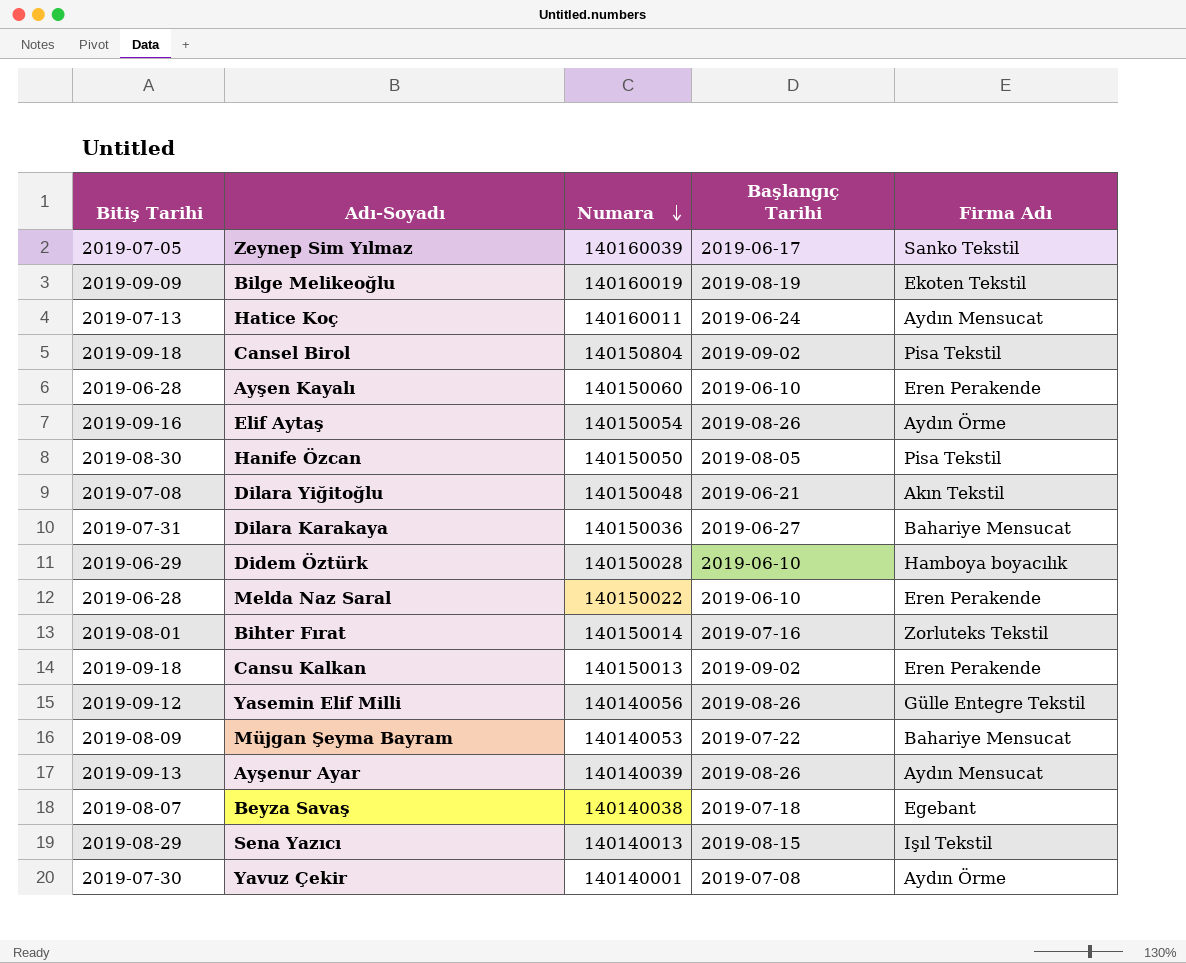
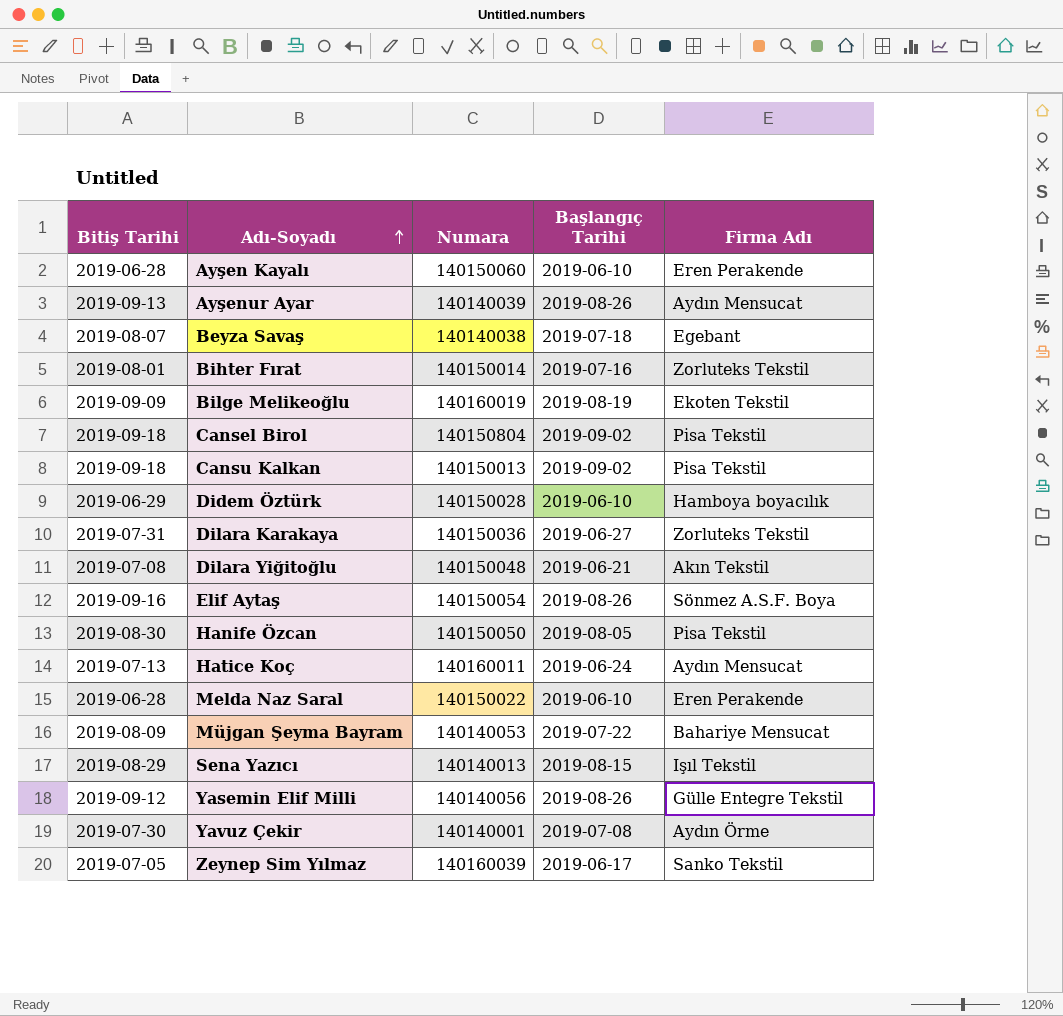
row order: Numara descending -> Adı-Soyadı ascending
Cansu Kalkan | Firma Adı: Eren Perakende -> Pisa Tekstil
Dilara Karakaya | Firma Adı: Bahariye Mensucat -> Zorluteks Tekstil
Elif Aytaş | Firma Adı: Aydın Örme -> Sönmez A.S.F. Boya

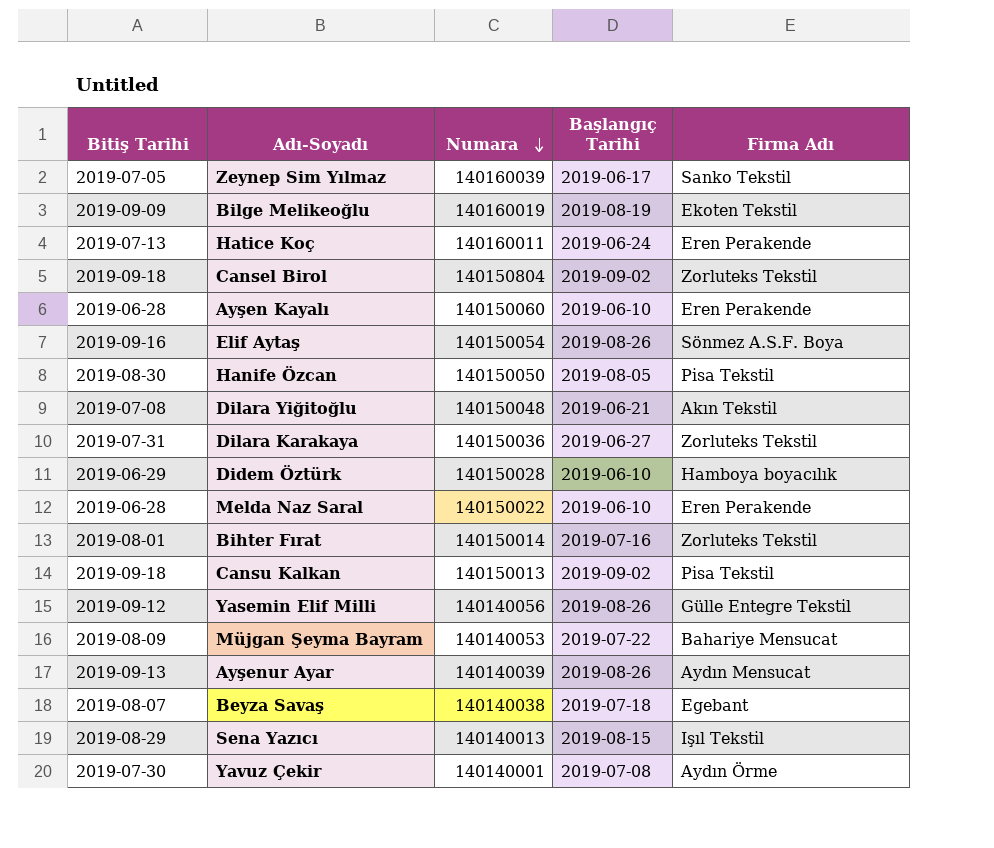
row order: Adı-Soyadı ascending -> Numara descending
Hatice Koç | Firma Adı: Aydın Mensucat -> Eren Perakende
Cansel Birol | Firma Adı: Pisa Tekstil -> Zorluteks Tekstil

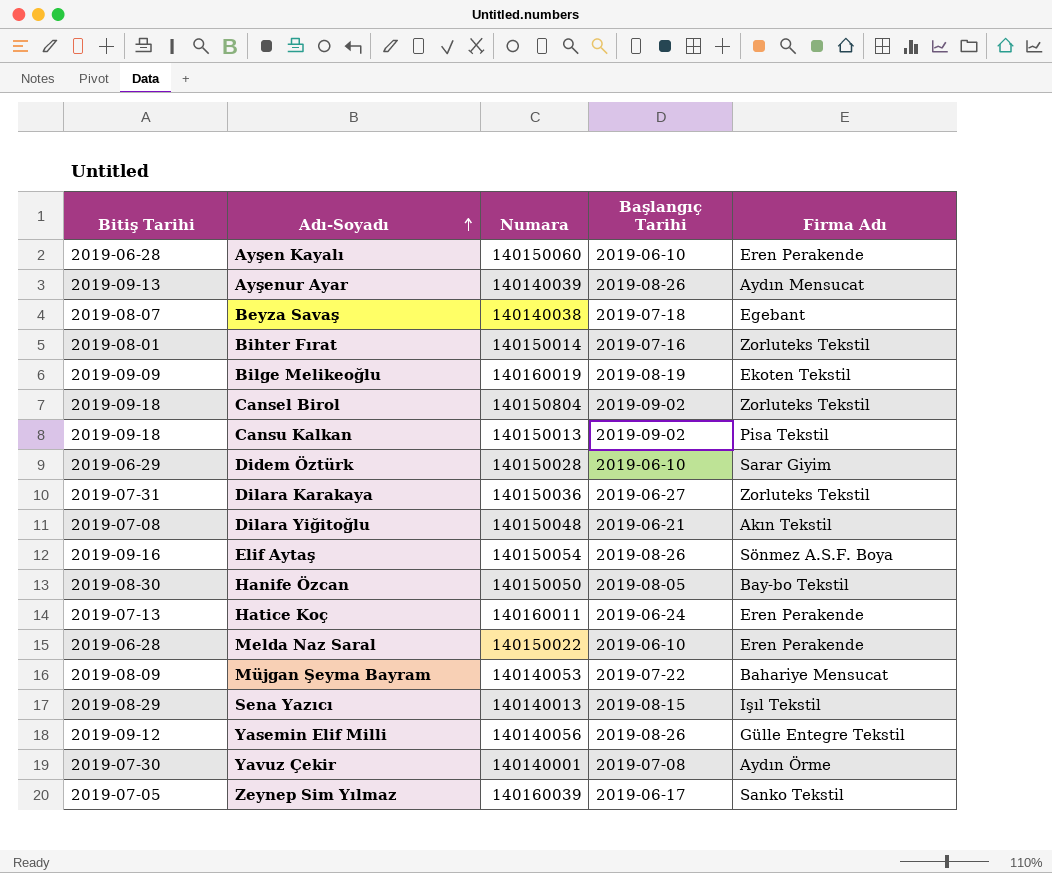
row order: Numara descending -> Adı-Soyadı ascending
Didem Öztürk | Firma Adı: Hamboya boyacılık -> Sarar Giyim
Hanife Özcan | Firma Adı: Pisa Tekstil -> Bay-bo Tekstil

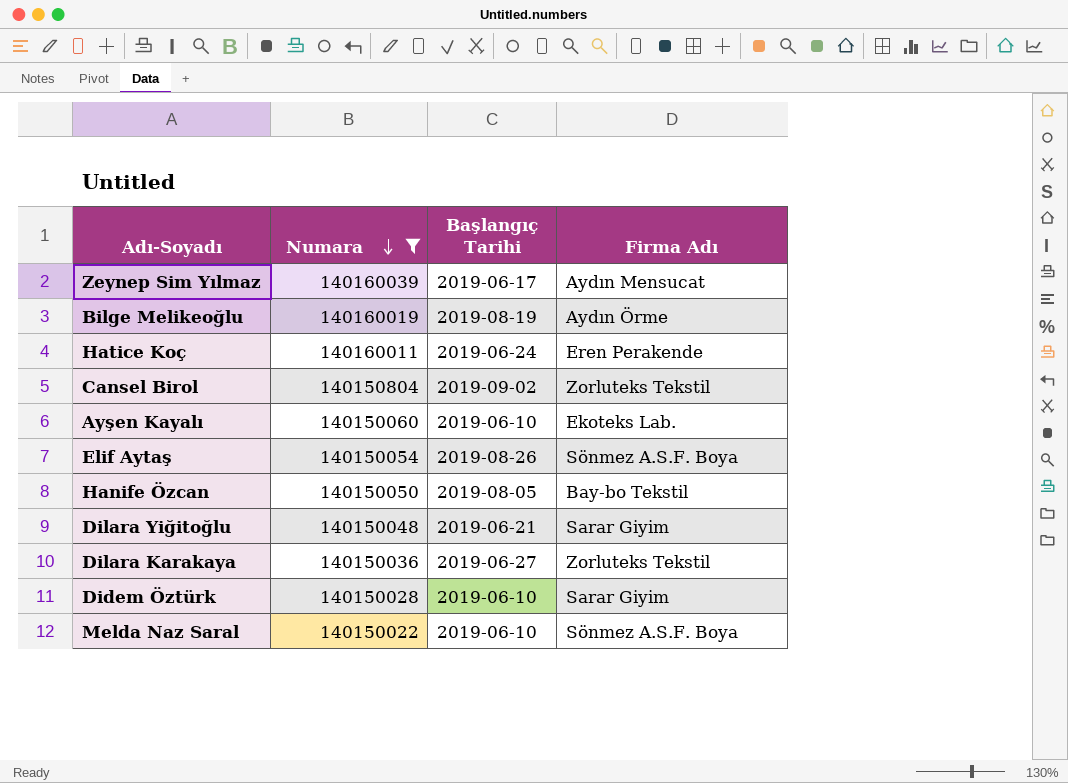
filter: none -> Numara >= 140150022
row order: Adı-Soyadı ascending -> Numara descending
column Bitiş Tarihi | position: 1 -> none
Zeynep Sim Yılmaz | Firma Adı: Sanko Tekstil -> Aydın Mensucat
Bilge Melikeoğlu | Firma Adı: Ekoten Tekstil -> Aydın Örme
Ayşen Kayalı | Firma Adı: Eren Perakende -> Ekoteks Lab.
Dilara Yiğitoğlu | Firma Adı: Akın Tekstil -> Sarar Giyim
Melda Naz Saral | Firma Adı: Eren Perakende -> Sönmez A.S.F. Boya

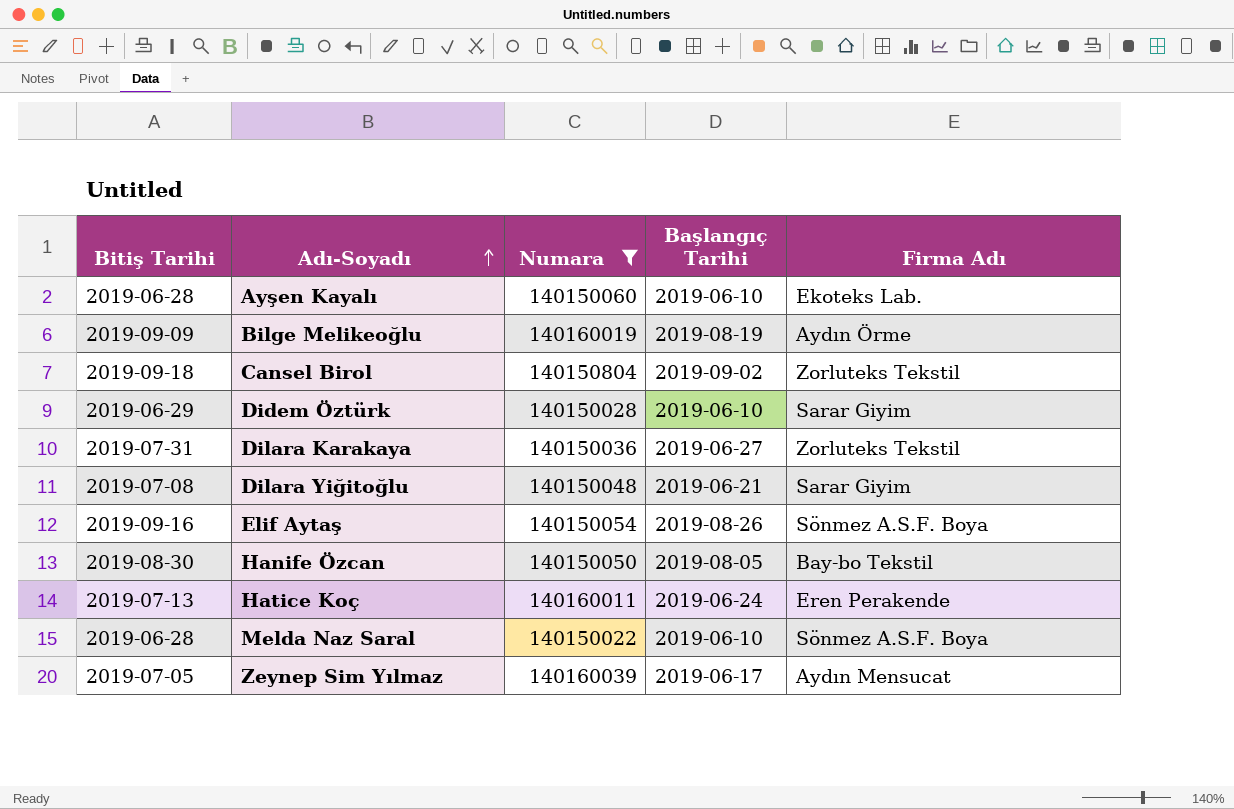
row order: Numara descending -> Adı-Soyadı ascending
column Bitiş Tarihi | position: none -> 1

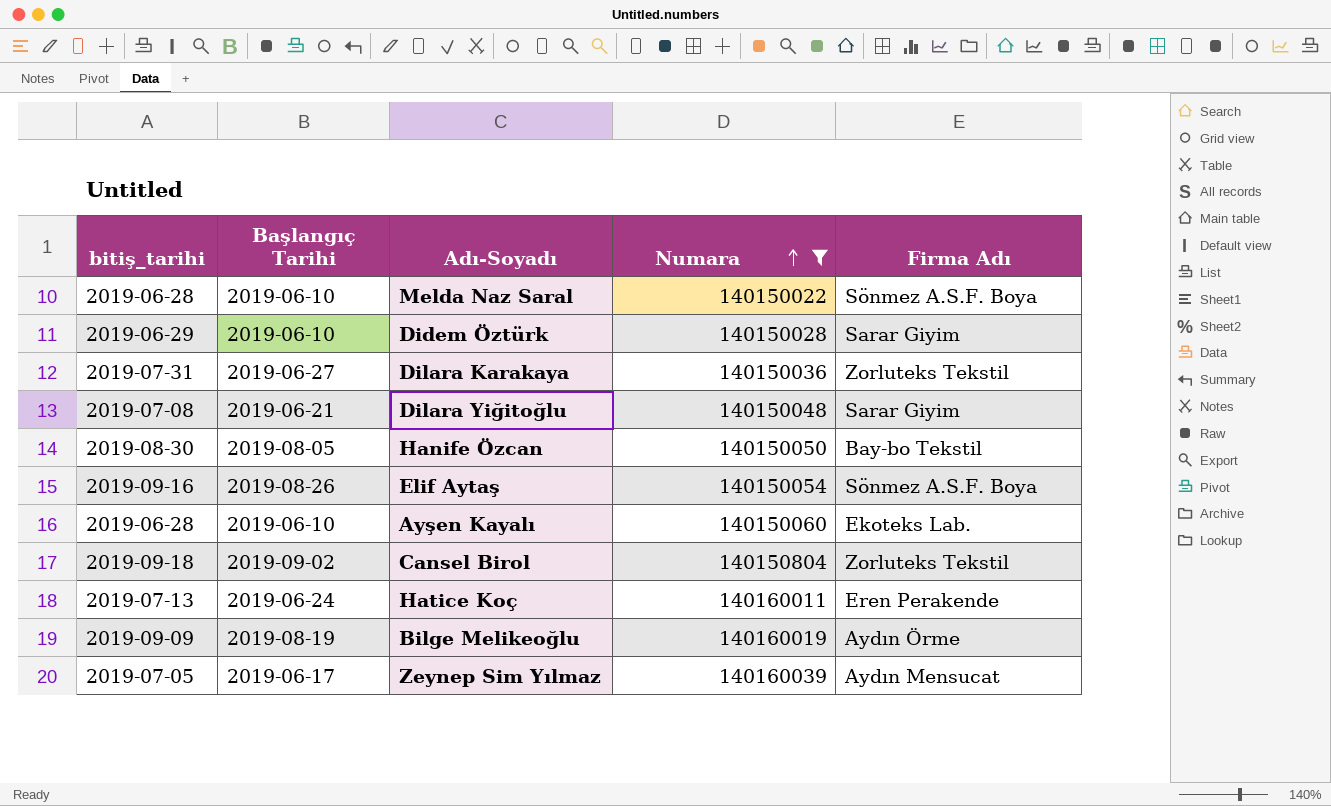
row order: Adı-Soyadı ascending -> Numara ascending
column name: Bitiş Tarihi -> bitiş_tarihi
column Başlangıç Tarihi | position: 4 -> 2

